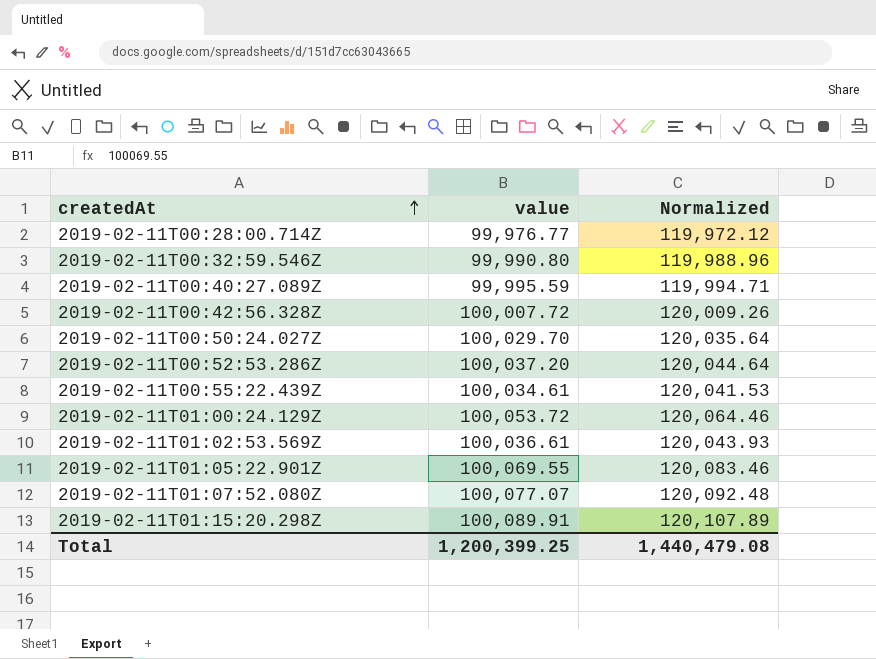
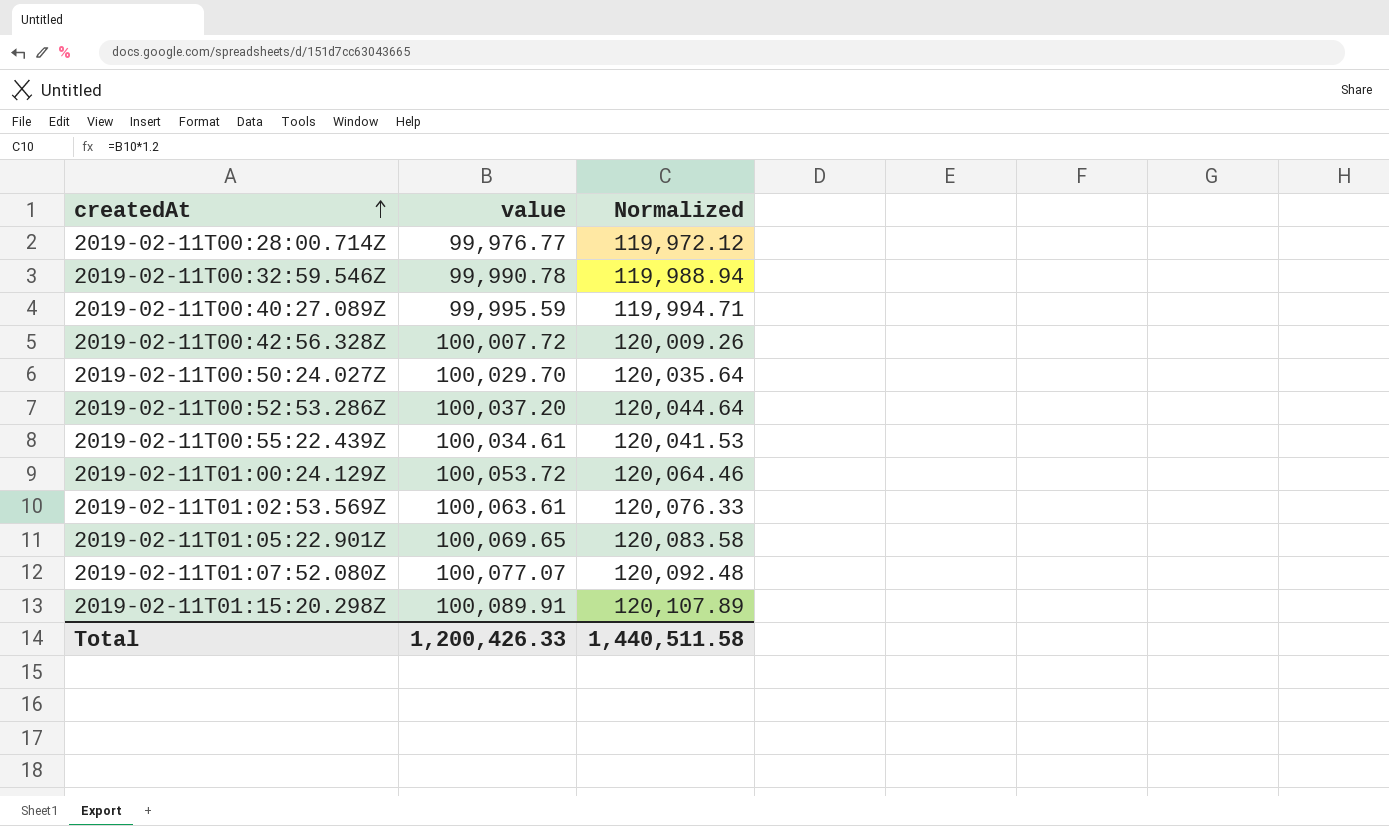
2019-02-11T00:32:59.546Z | value: 99,990.80 -> 99,990.78
2019-02-11T00:32:59.546Z | Normalized: 119,988.96 -> 119,988.94
2019-02-11T01:02:53.569Z | value: 100,036.61 -> 100,063.61
2019-02-11T01:02:53.569Z | Normalized: 120,043.93 -> 120,076.33
2019-02-11T01:05:22.901Z | value: 100,069.55 -> 100,069.65
2019-02-11T01:05:22.901Z | Normalized: 120,083.46 -> 120,083.58
Total | value: 1,200,399.25 -> 1,200,426.33
Total | Normalized: 1,440,479.08 -> 1,440,511.58

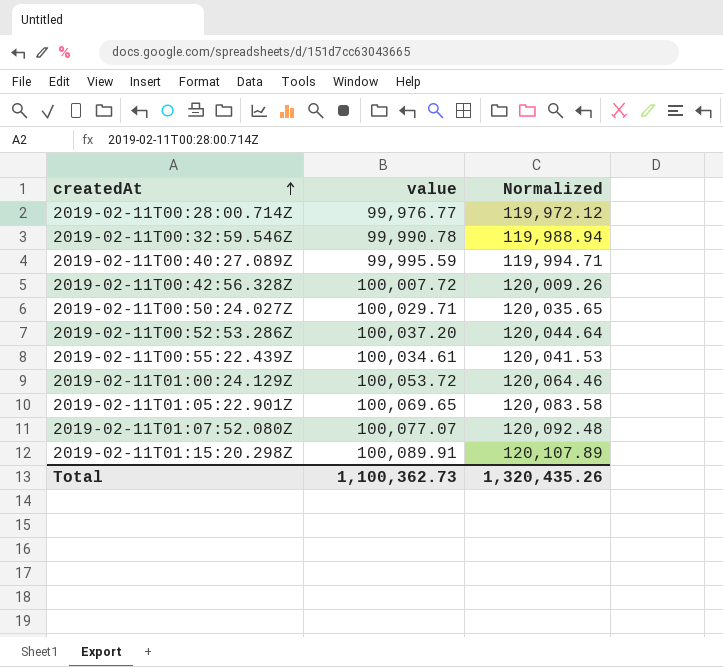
row 2019-02-11T01:02:53.569Z: 100,063.61 | 120,076.33 -> none
2019-02-11T00:50:24.027Z | value: 100,029.70 -> 100,029.71
2019-02-11T00:50:24.027Z | Normalized: 120,035.64 -> 120,035.65
Total | value: 1,200,426.33 -> 1,100,362.73
Total | Normalized: 1,440,511.58 -> 1,320,435.26

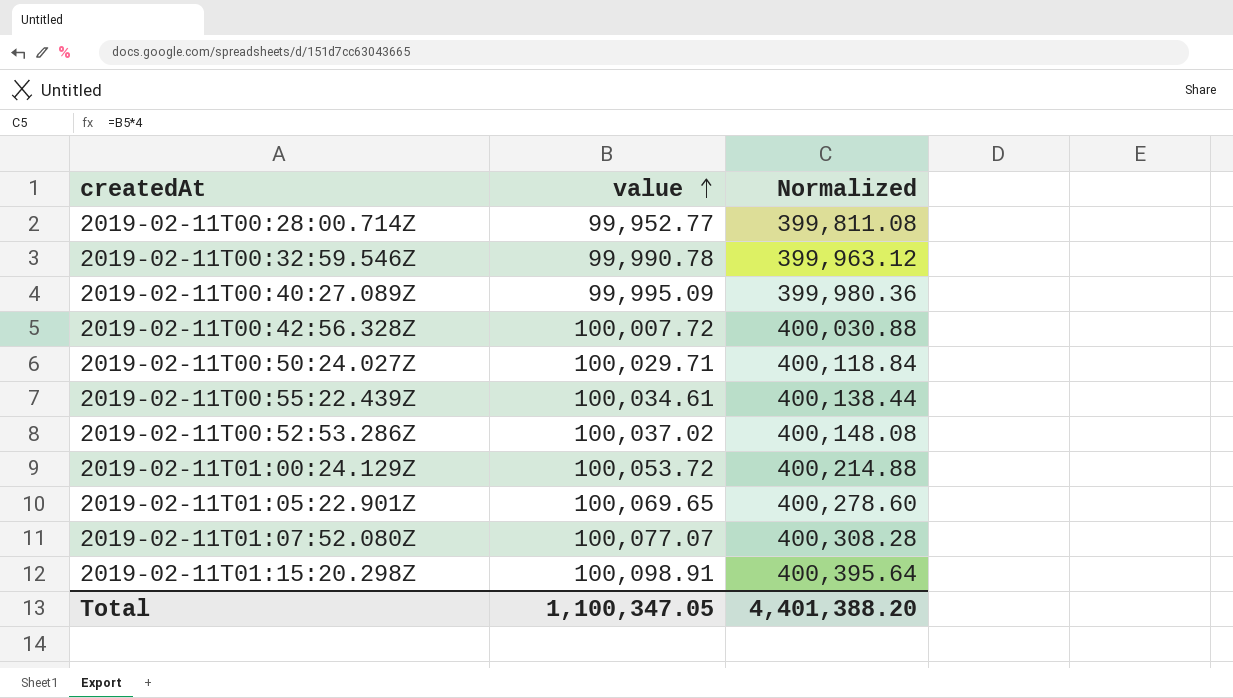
row order: createdAt ascending -> value ascending
column Normalized | formula: [value] * 1.2 -> [value] * 4
2019-02-11T00:28:00.714Z | value: 99,976.77 -> 99,952.77
2019-02-11T00:40:27.089Z | value: 99,995.59 -> 99,995.09
2019-02-11T00:52:53.286Z | value: 100,037.20 -> 100,037.02
2019-02-11T01:15:20.298Z | value: 100,089.91 -> 100,098.91
Total | value: 1,100,362.73 -> 1,100,347.05
Total | Normalized: 1,320,435.26 -> 4,401,388.20

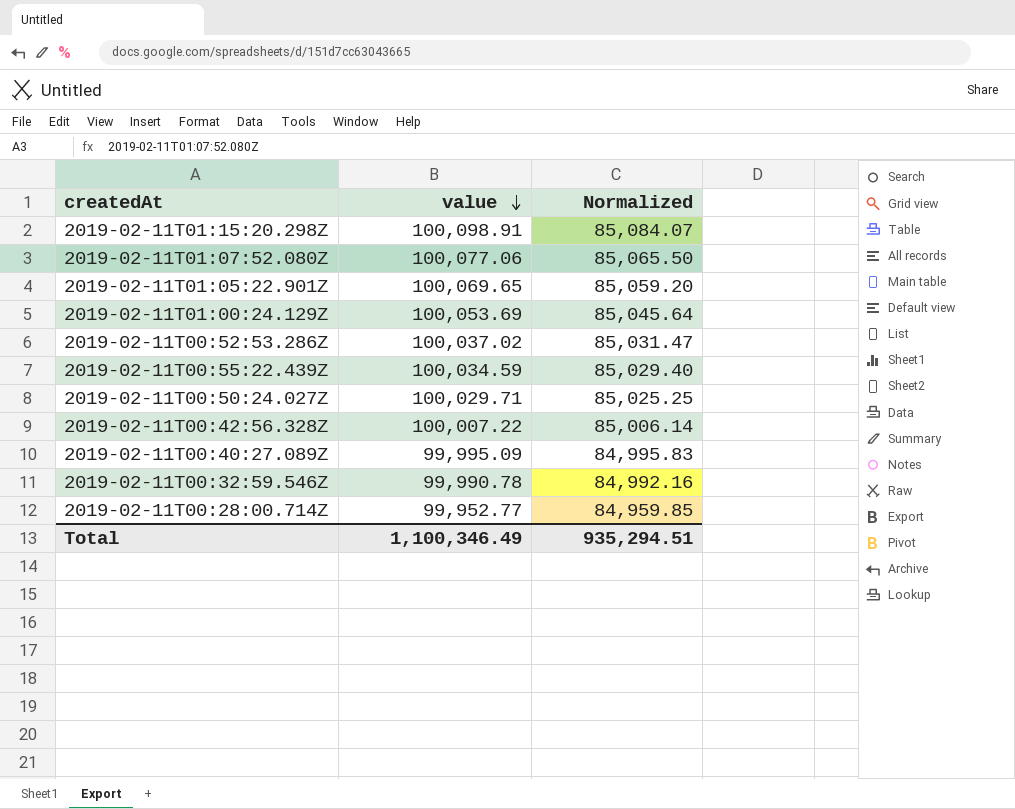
row order: value ascending -> value descending
column Normalized | formula: [value] * 4 -> [value] * 0.85
2019-02-11T01:07:52.080Z | value: 100,077.07 -> 100,077.06
2019-02-11T01:00:24.129Z | value: 100,053.72 -> 100,053.69
2019-02-11T00:55:22.439Z | value: 100,034.61 -> 100,034.59
2019-02-11T00:42:56.328Z | value: 100,007.72 -> 100,007.22
Total | value: 1,100,347.05 -> 1,100,346.49
Total | Normalized: 4,401,388.20 -> 935,294.51

